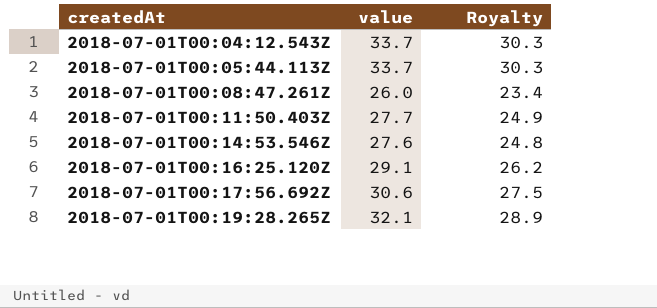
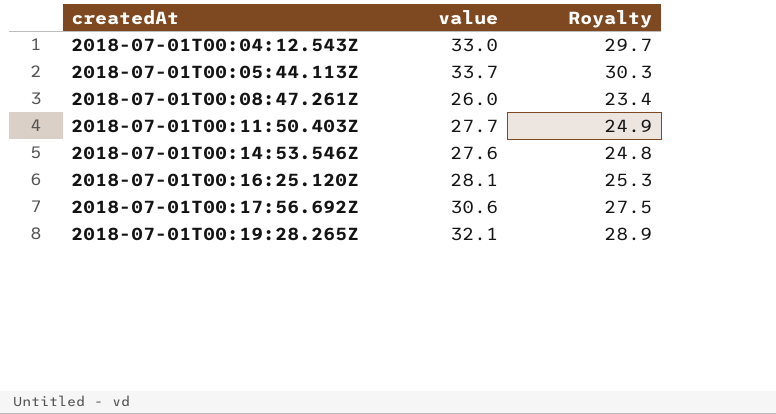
2018-07-01T00:04:12.543Z | value: 33.7 -> 33.0
2018-07-01T00:04:12.543Z | Royalty: 30.3 -> 29.7
2018-07-01T00:16:25.120Z | value: 29.1 -> 28.1
2018-07-01T00:16:25.120Z | Royalty: 26.2 -> 25.3

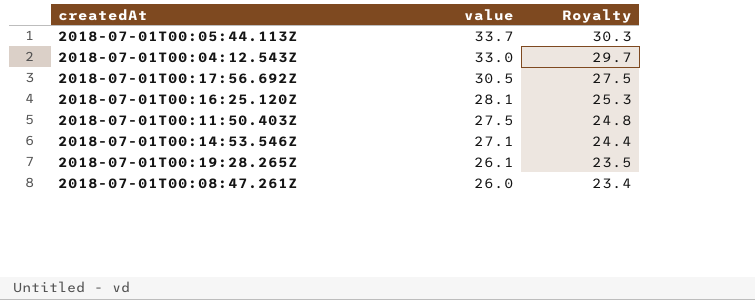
row order: createdAt ascending -> value descending
2018-07-01T00:17:56.692Z | value: 30.6 -> 30.5
2018-07-01T00:11:50.403Z | value: 27.7 -> 27.5
2018-07-01T00:11:50.403Z | Royalty: 24.9 -> 24.8
2018-07-01T00:14:53.546Z | value: 27.6 -> 27.1
2018-07-01T00:14:53.546Z | Royalty: 24.8 -> 24.4
2018-07-01T00:19:28.265Z | value: 32.1 -> 26.1
2018-07-01T00:19:28.265Z | Royalty: 28.9 -> 23.5

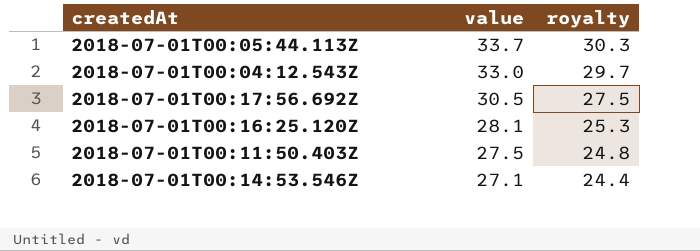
column name: Royalty -> royalty
row 2018-07-01T00:19:28.265Z: 26.1 | 23.5 -> none
row 2018-07-01T00:08:47.261Z: 26.0 | 23.4 -> none

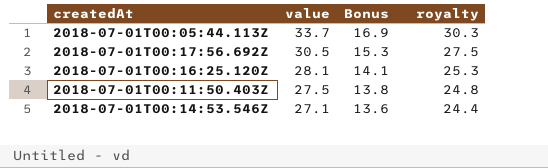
column Bonus | formula: none -> [value] * 0.5
row 2018-07-01T00:04:12.543Z: 33.0 | 29.7 -> none

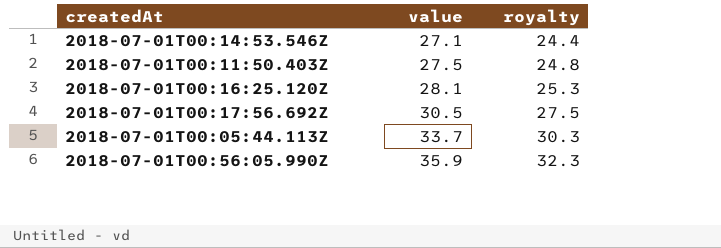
row order: value descending -> value ascending
column Bonus | formula: [value] * 0.5 -> none
row 2018-07-01T00:56:05.990Z: none -> 35.9 | 32.3

